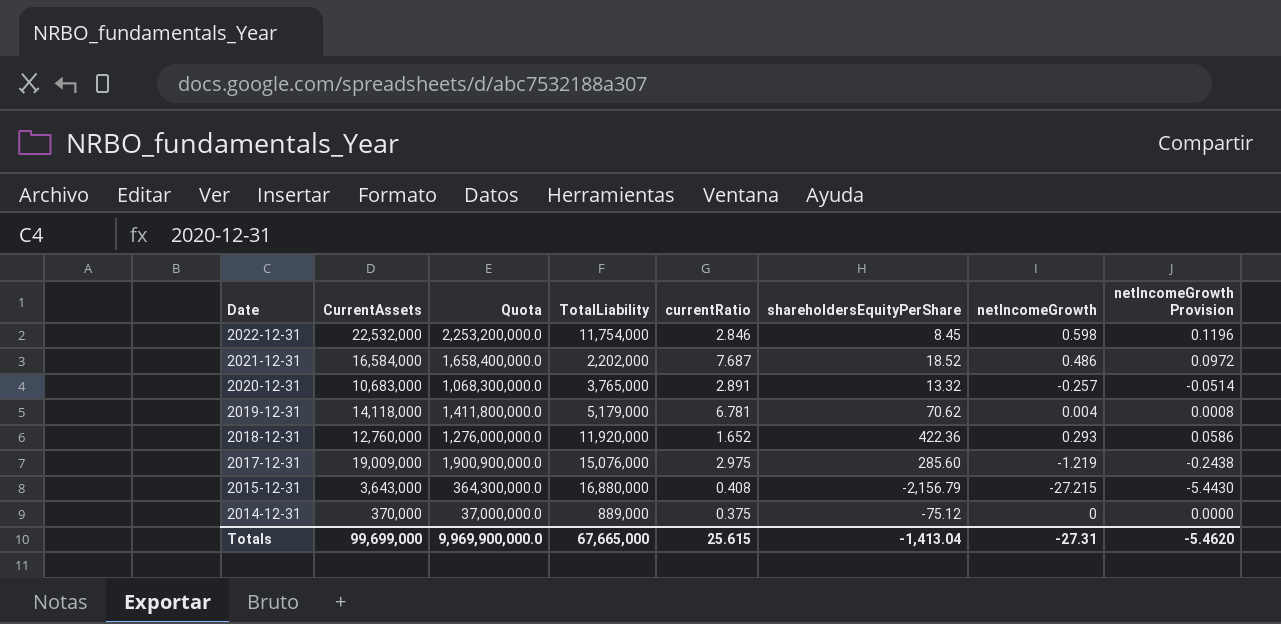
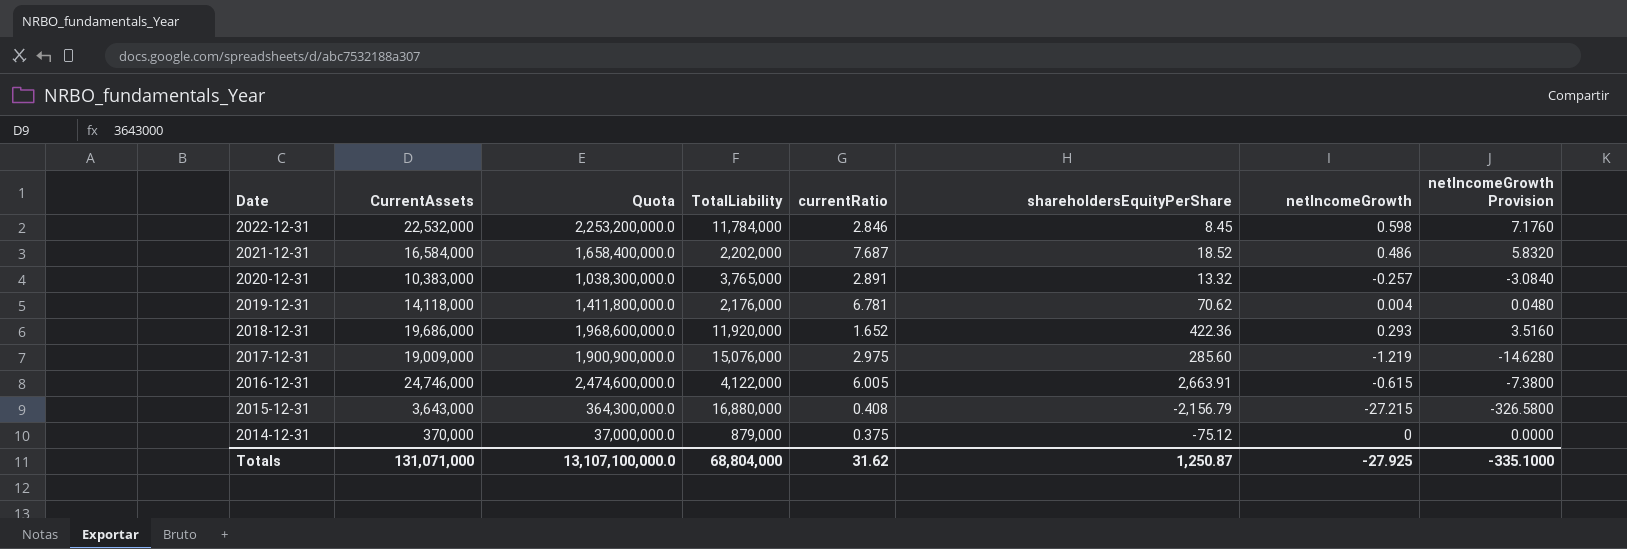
column netIncomeGrowth Provision | formula: [netIncomeGrowth] * 0.2 -> [netIncomeGrowth] * 12
2022-12-31 | TotalLiability: 11,754,000 -> 11,784,000
2020-12-31 | CurrentAssets: 10,683,000 -> 10,383,000
2020-12-31 | Quota: 1,068,300,000.0 -> 1,038,300,000.0
2019-12-31 | TotalLiability: 5,179,000 -> 2,176,000
2018-12-31 | CurrentAssets: 12,760,000 -> 19,686,000
2018-12-31 | Quota: 1,276,000,000.0 -> 1,968,600,000.0
row 2016-12-31: none -> 24,746,000 | 2,474,600,000.0 | 4,122,000 | 6.005 | 2,663.91 | -0.615 | -7.3800
2014-12-31 | TotalLiability: 889,000 -> 879,000
Totals | CurrentAssets: 99,699,000 -> 131,071,000
Totals | Quota: 9,969,900,000.0 -> 13,107,100,000.0
Totals | TotalLiability: 67,665,000 -> 68,804,000
Totals | currentRatio: 25.615 -> 31.62
Totals | shareholdersEquityPerShare: -1,413.04 -> 1,250.87
Totals | netIncomeGrowth: -27.31 -> -27.925
Totals | netIncomeGrowth Provision: -5.4620 -> -335.1000

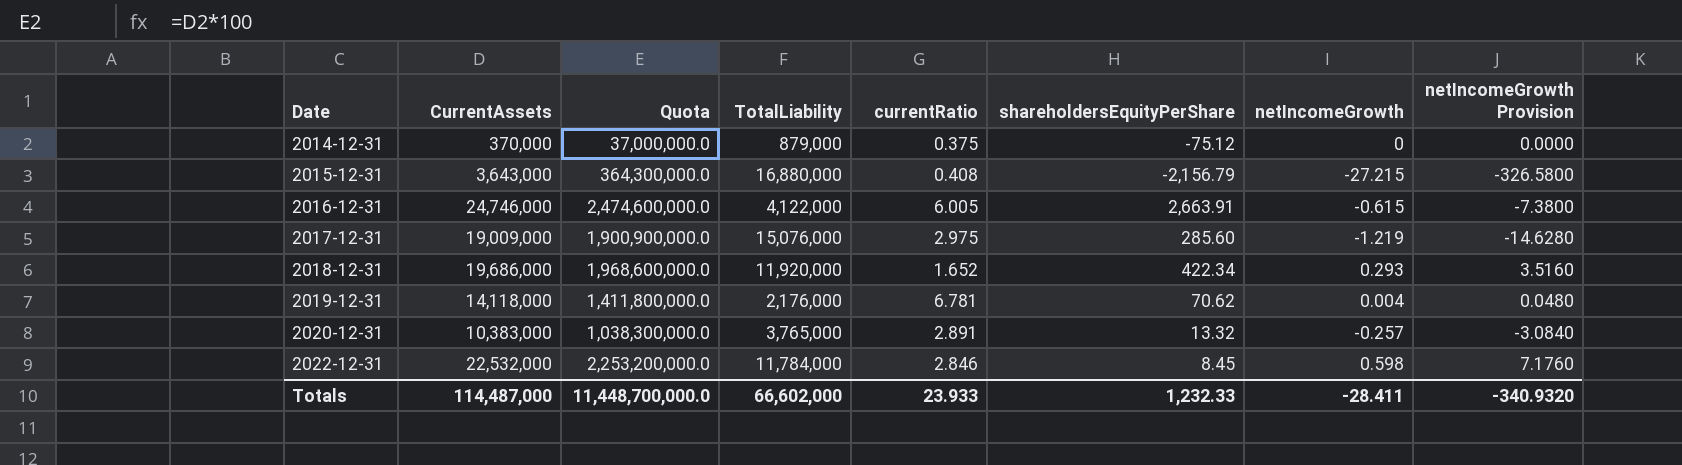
row order: Date descending -> Date ascending
row 2021-12-31: 16,584,000 | 1,658,400,000.0 | 2,202,000 | 7.687 | 18.52 | 0.486 | 5.8320 -> none
2018-12-31 | shareholdersEquityPerShare: 422.36 -> 422.34
Totals | CurrentAssets: 131,071,000 -> 114,487,000
Totals | Quota: 13,107,100,000.0 -> 11,448,700,000.0
Totals | TotalLiability: 68,804,000 -> 66,602,000
Totals | currentRatio: 31.62 -> 23.933
Totals | shareholdersEquityPerShare: 1,250.87 -> 1,232.33
Totals | netIncomeGrowth: -27.925 -> -28.411
Totals | netIncomeGrowth Provision: -335.1000 -> -340.9320

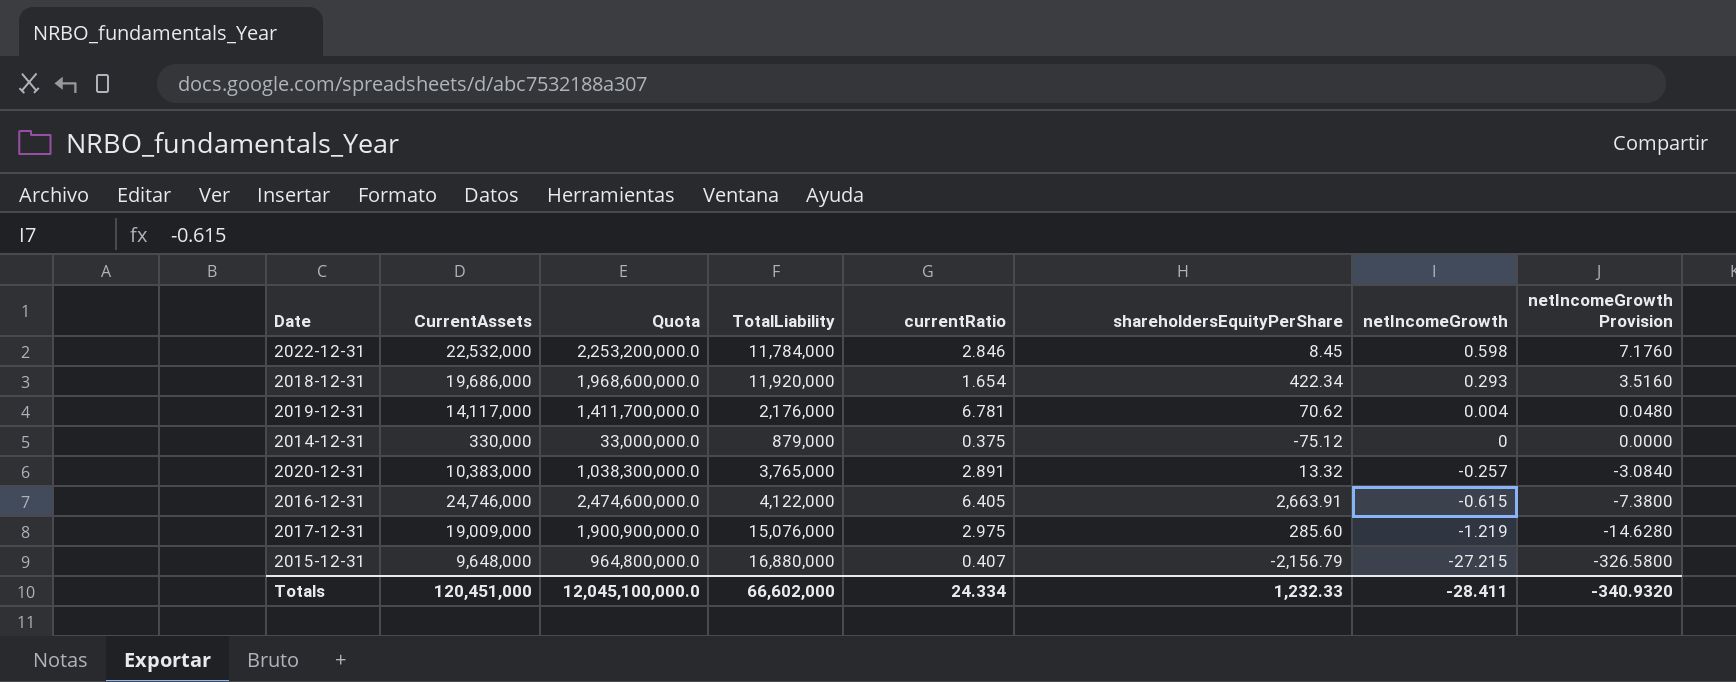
row order: Date ascending -> netIncomeGrowth descending
2018-12-31 | currentRatio: 1.652 -> 1.654
2019-12-31 | CurrentAssets: 14,118,000 -> 14,117,000
2019-12-31 | Quota: 1,411,800,000.0 -> 1,411,700,000.0
2014-12-31 | CurrentAssets: 370,000 -> 330,000
2014-12-31 | Quota: 37,000,000.0 -> 33,000,000.0
2016-12-31 | currentRatio: 6.005 -> 6.405
2015-12-31 | CurrentAssets: 3,643,000 -> 9,648,000
2015-12-31 | Quota: 364,300,000.0 -> 964,800,000.0
2015-12-31 | currentRatio: 0.408 -> 0.407
Totals | CurrentAssets: 114,487,000 -> 120,451,000
Totals | Quota: 11,448,700,000.0 -> 12,045,100,000.0
Totals | currentRatio: 23.933 -> 24.334

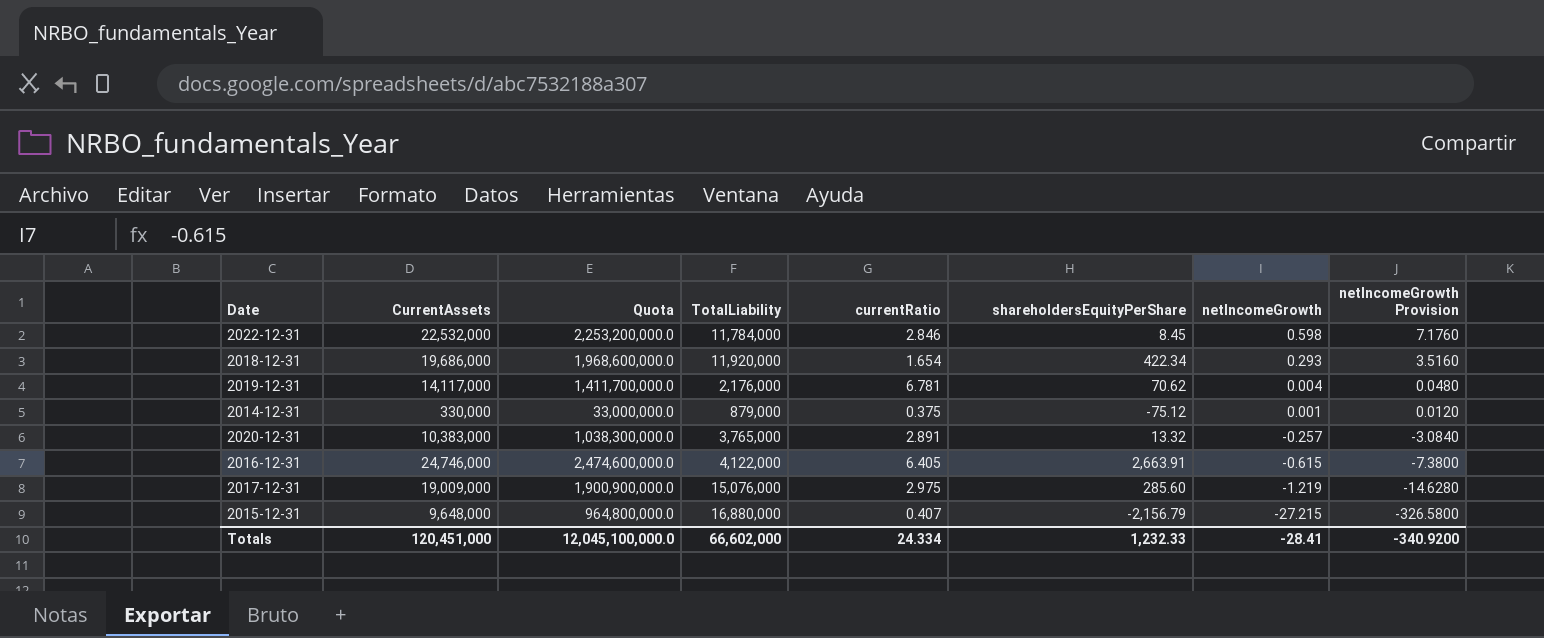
2014-12-31 | netIncomeGrowth: 0 -> 0.001
2014-12-31 | netIncomeGrowth Provision: 0.0000 -> 0.0120
Totals | netIncomeGrowth: -28.411 -> -28.41
Totals | netIncomeGrowth Provision: -340.9320 -> -340.9200

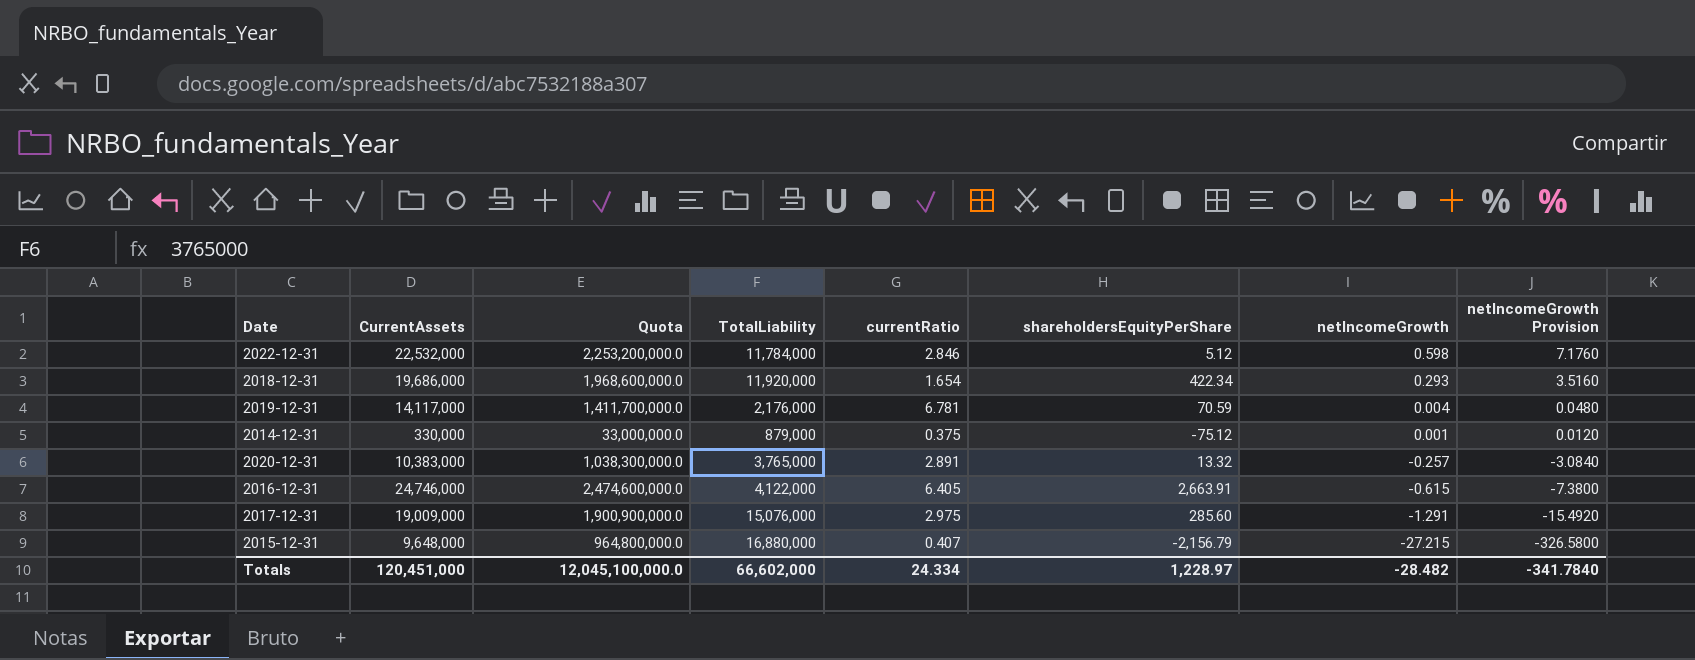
2022-12-31 | shareholdersEquityPerShare: 8.45 -> 5.12
2019-12-31 | shareholdersEquityPerShare: 70.62 -> 70.59
2017-12-31 | netIncomeGrowth: -1.219 -> -1.291
2017-12-31 | netIncomeGrowth Provision: -14.6280 -> -15.4920
Totals | shareholdersEquityPerShare: 1,232.33 -> 1,228.97
Totals | netIncomeGrowth: -28.41 -> -28.482
Totals | netIncomeGrowth Provision: -340.9200 -> -341.7840

